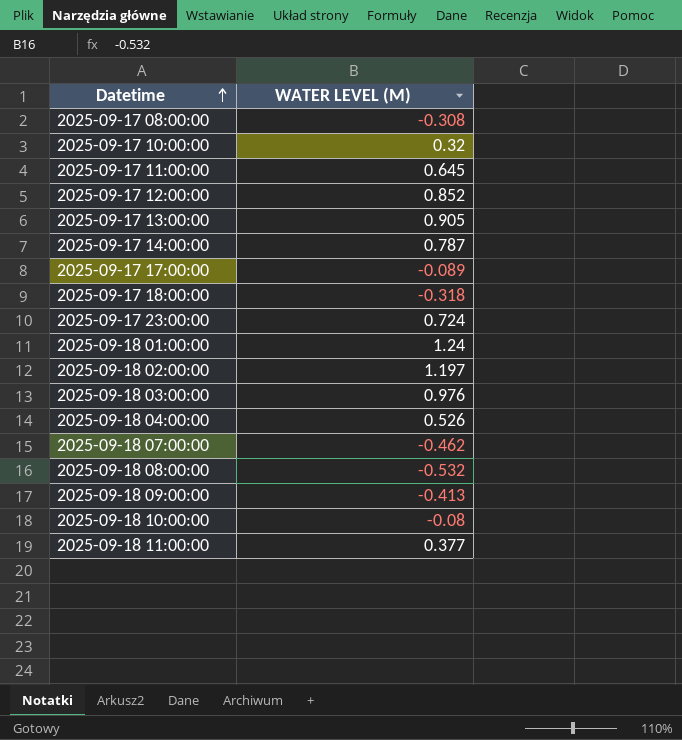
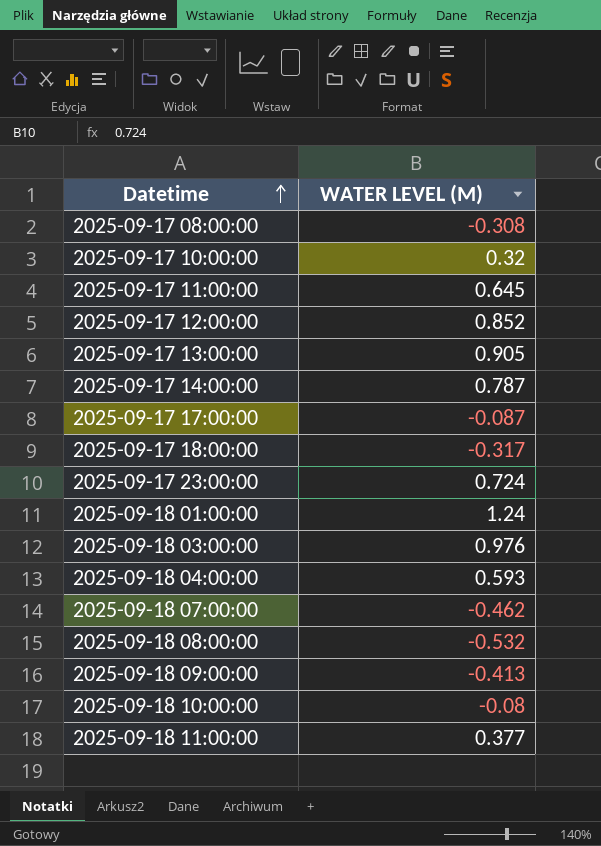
row 2025-09-18 02:00:00: 1.197 -> none
2025-09-17 17:00:00 | WATER LEVEL (M): -0.089 -> -0.087
2025-09-17 18:00:00 | WATER LEVEL (M): -0.318 -> -0.317
2025-09-18 04:00:00 | WATER LEVEL (M): 0.526 -> 0.593

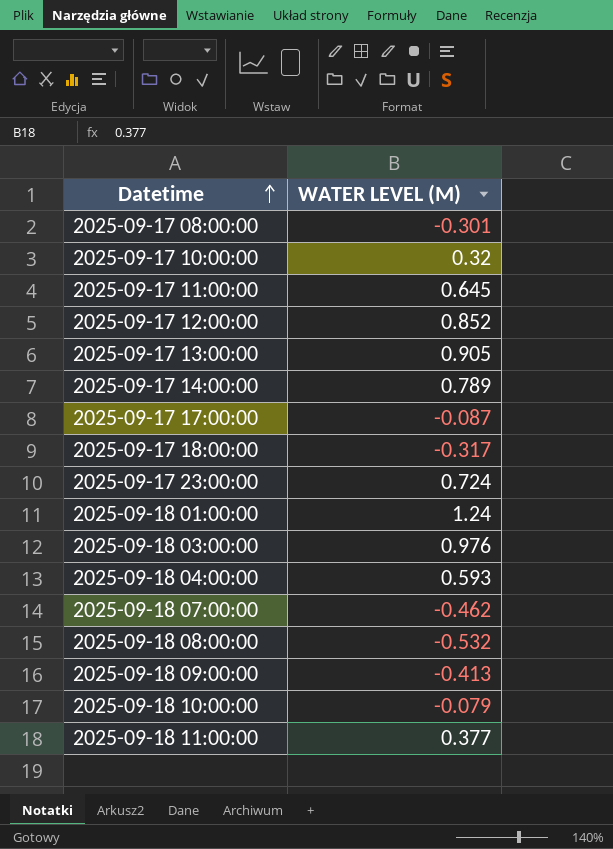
2025-09-17 08:00:00 | WATER LEVEL (M): -0.308 -> -0.301
2025-09-17 14:00:00 | WATER LEVEL (M): 0.787 -> 0.789
2025-09-18 10:00:00 | WATER LEVEL (M): -0.08 -> -0.079

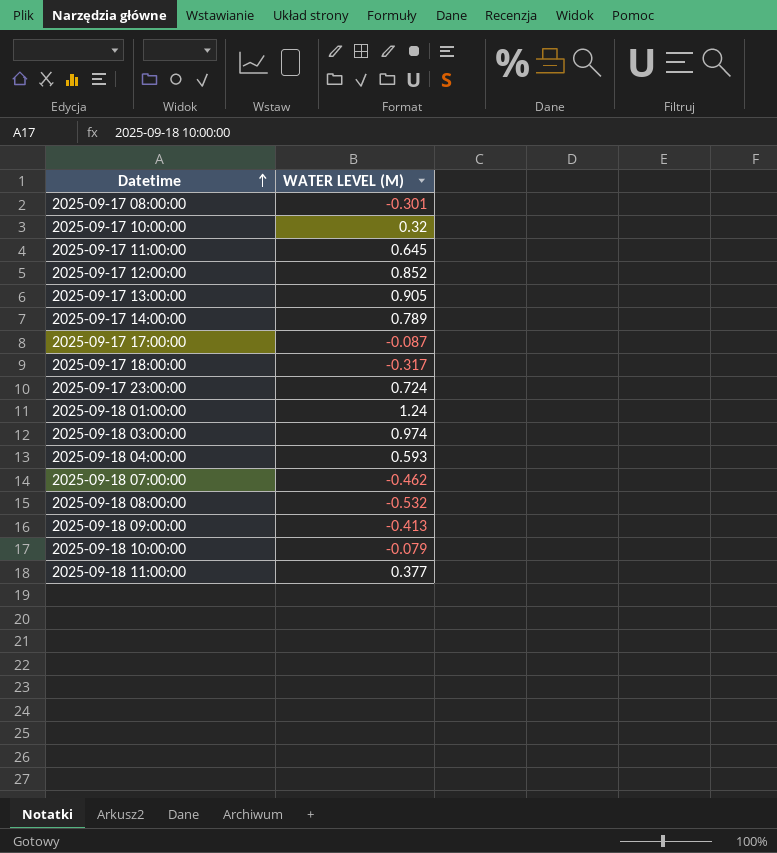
2025-09-18 03:00:00 | WATER LEVEL (M): 0.976 -> 0.974

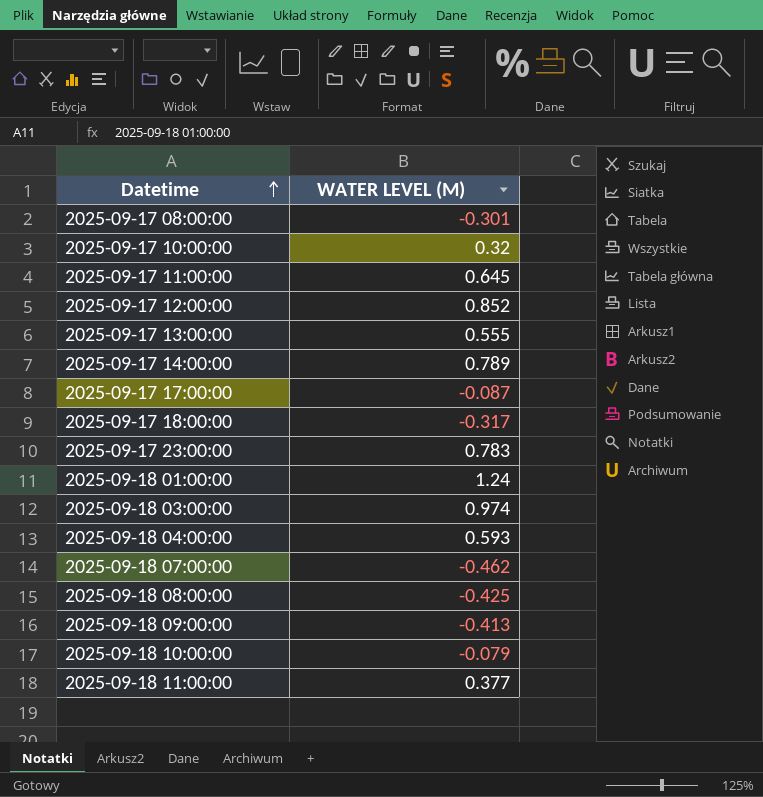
2025-09-17 13:00:00 | WATER LEVEL (M): 0.905 -> 0.555
2025-09-17 23:00:00 | WATER LEVEL (M): 0.724 -> 0.783
2025-09-18 08:00:00 | WATER LEVEL (M): -0.532 -> -0.425

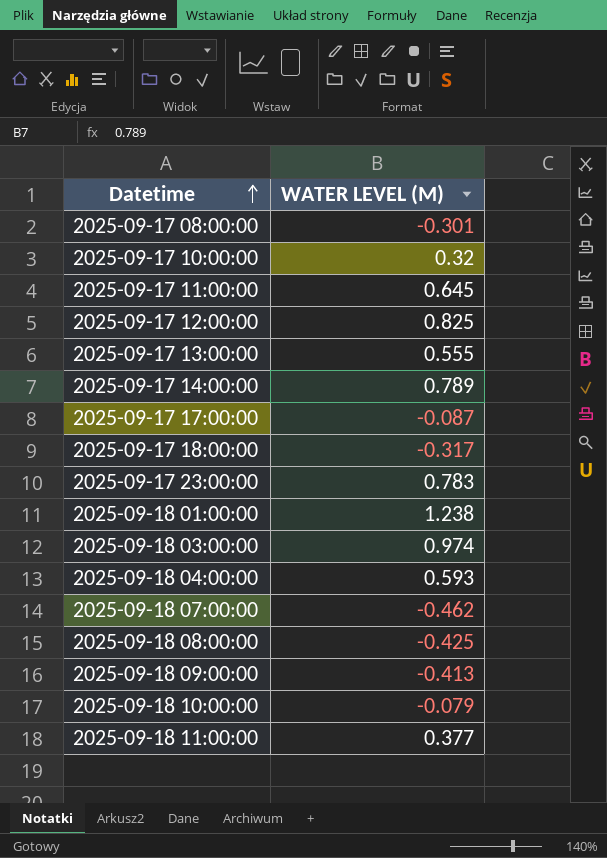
2025-09-17 12:00:00 | WATER LEVEL (M): 0.852 -> 0.825
2025-09-18 01:00:00 | WATER LEVEL (M): 1.24 -> 1.238

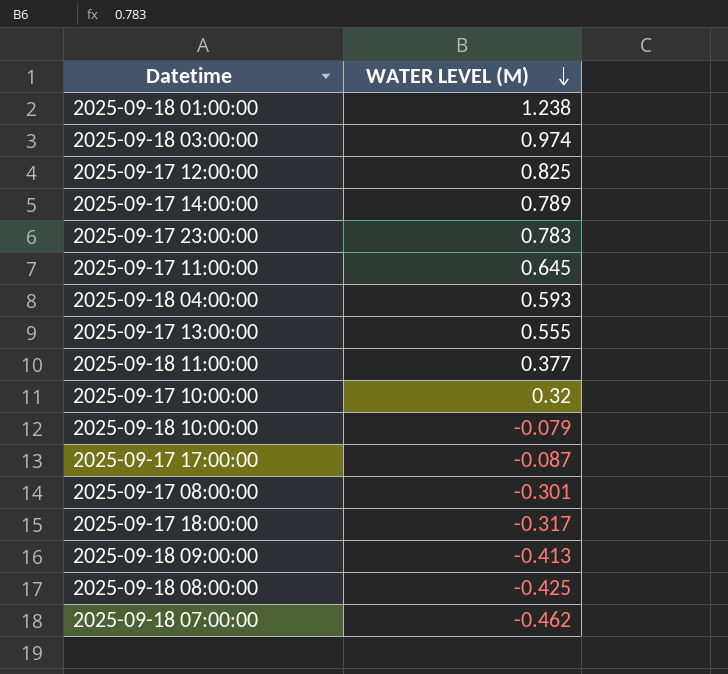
row order: Datetime ascending -> WATER LEVEL (M) descending

